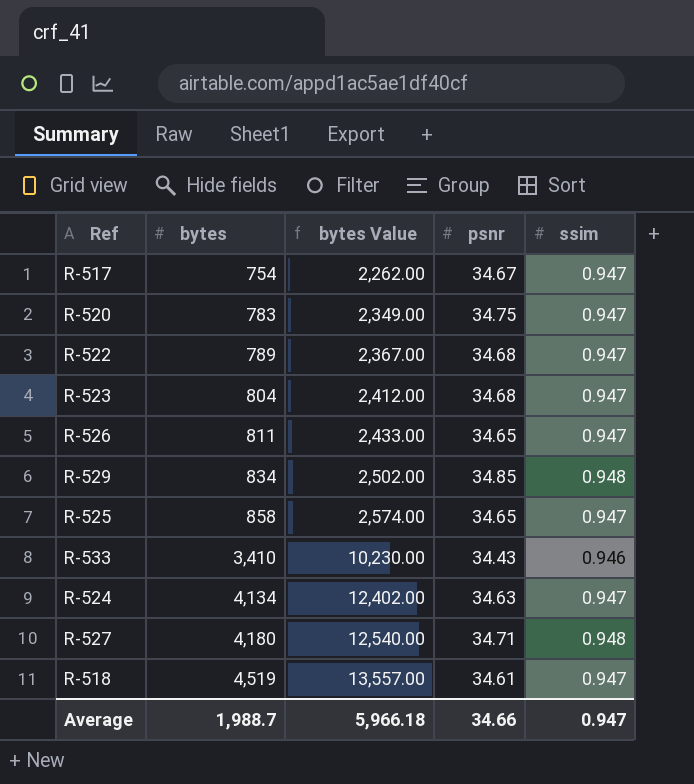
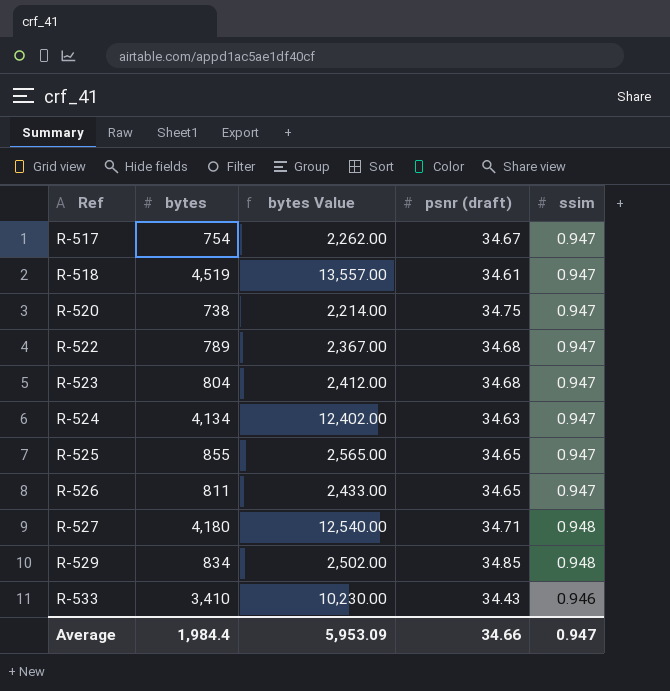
row order: bytes ascending -> Ref ascending
column name: psnr -> psnr (draft)
R-520 | bytes: 783 -> 738
R-520 | bytes Value: 2,349.00 -> 2,214.00
R-525 | bytes: 858 -> 855
R-525 | bytes Value: 2,574.00 -> 2,565.00
Average | bytes: 1,988.7 -> 1,984.4
Average | bytes Value: 5,966.18 -> 5,953.09

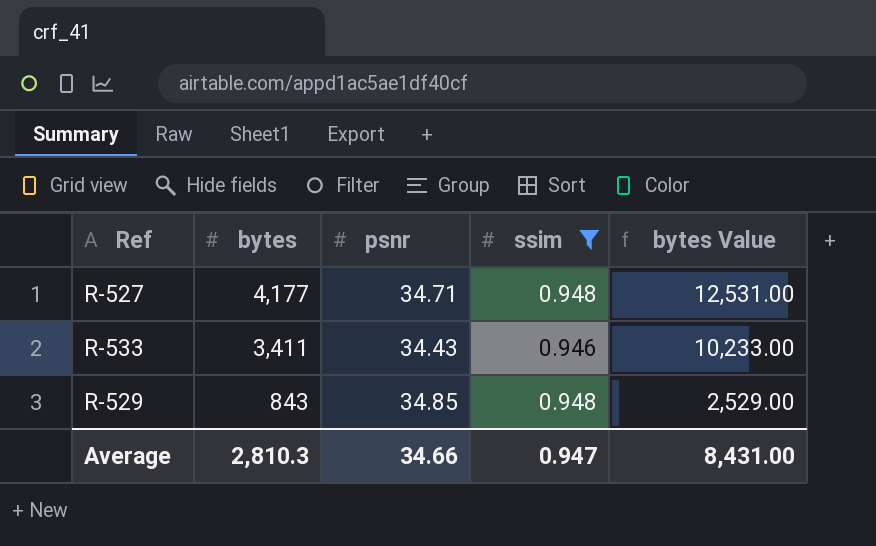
filter: none -> ssim != 0.947
row order: Ref ascending -> bytes descending
column name: psnr (draft) -> psnr
column bytes Value | position: 3 -> 5
R-527 | bytes: 4,180 -> 4,177
R-527 | bytes Value: 12,540.00 -> 12,531.00
R-533 | bytes: 3,410 -> 3,411
R-533 | bytes Value: 10,230.00 -> 10,233.00
R-529 | bytes: 834 -> 843
R-529 | bytes Value: 2,502.00 -> 2,529.00
Average | bytes: 1,984.4 -> 2,810.3
Average | bytes Value: 5,953.09 -> 8,431.00

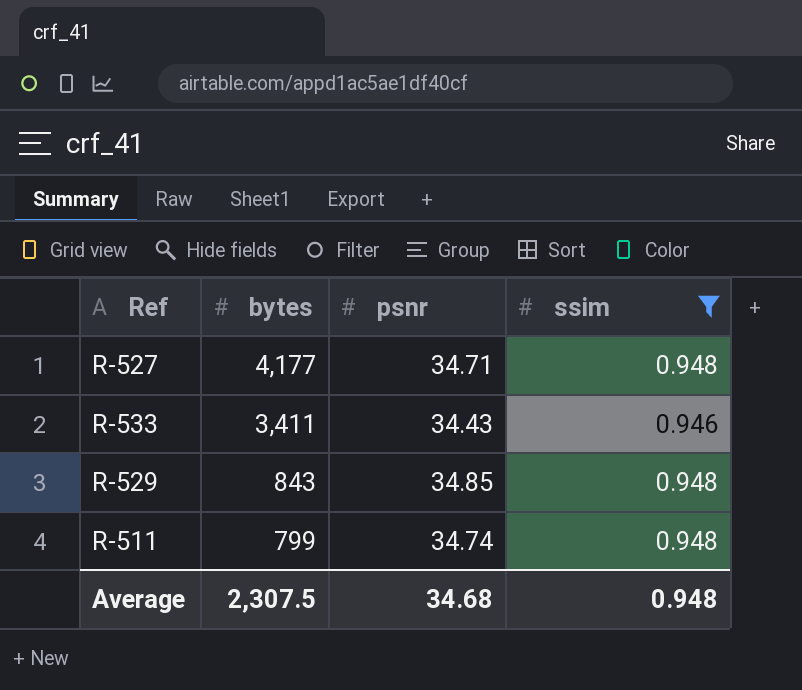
column bytes Value | formula: [bytes] * 3 -> none
row R-511: none -> 799 | 34.74 | 0.948
Average | bytes: 2,810.3 -> 2,307.5
Average | psnr: 34.66 -> 34.68
Average | ssim: 0.947 -> 0.948

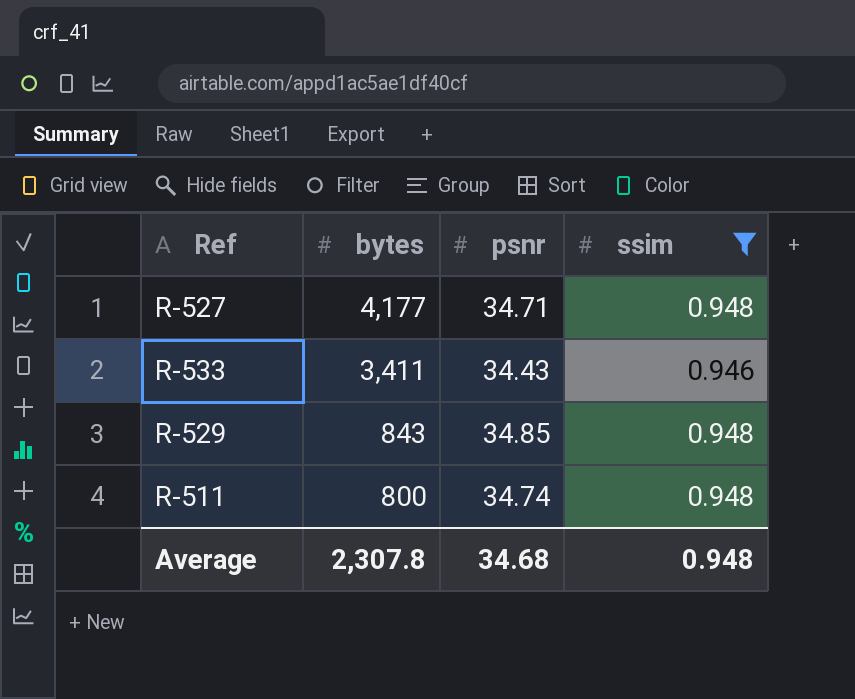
R-511 | bytes: 799 -> 800
Average | bytes: 2,307.5 -> 2,307.8

